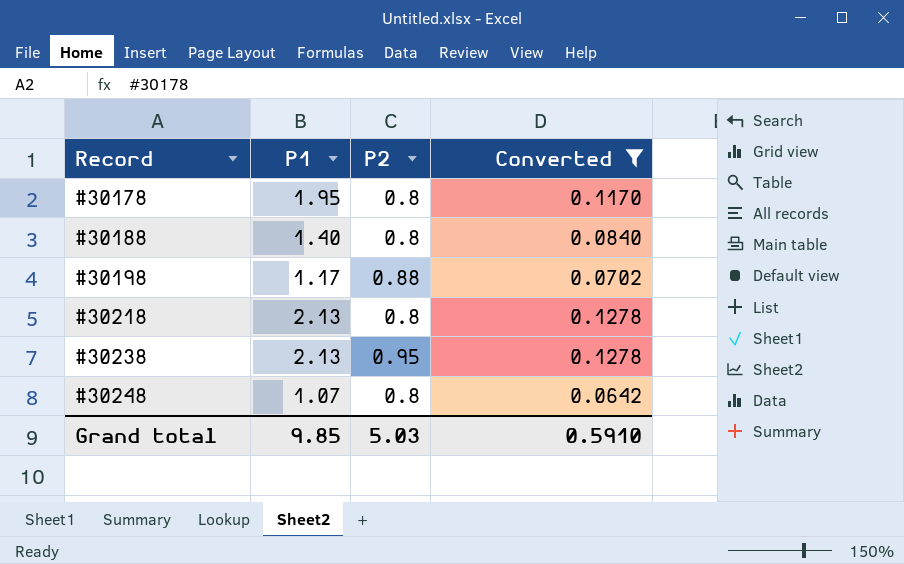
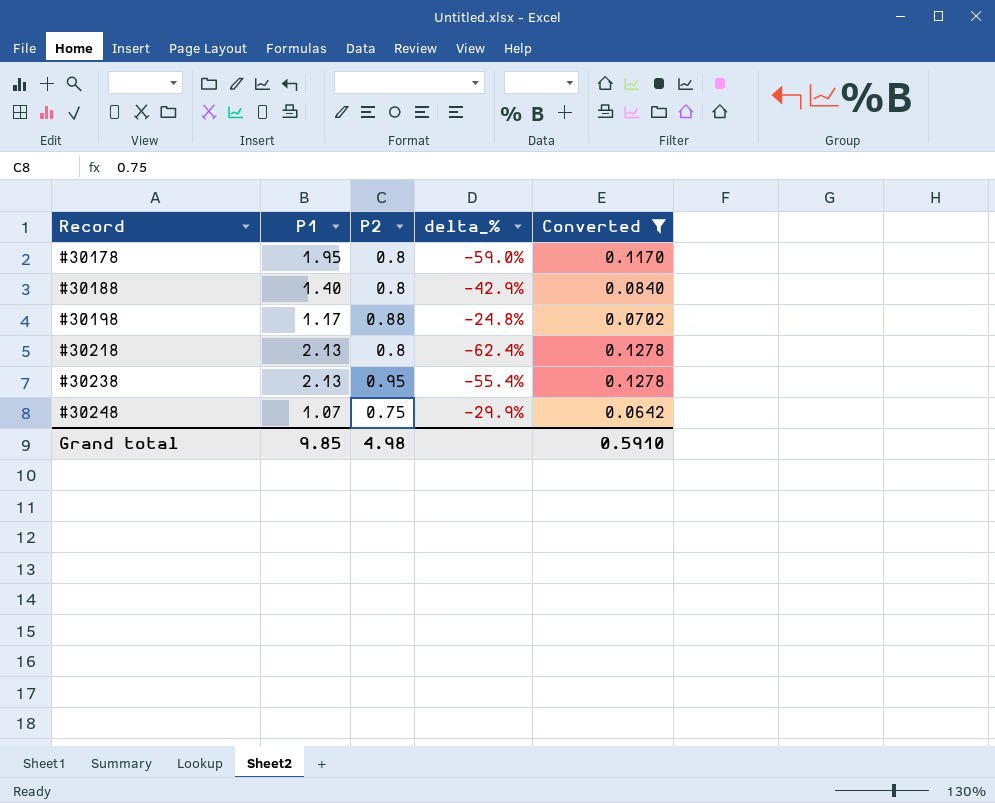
column delta_% | formula: none -> ([P2] - [P1]) / [P1]
#30248 | P2: 0.8 -> 0.75
Grand total | P2: 5.03 -> 4.98

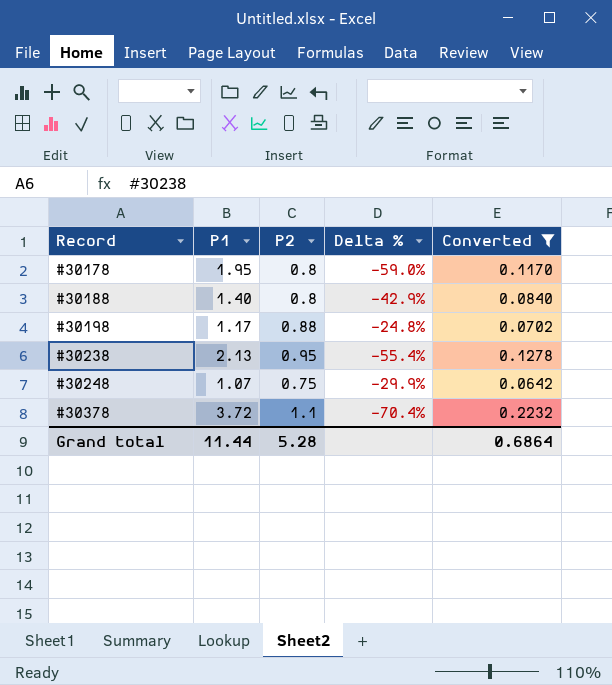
column name: delta_% -> Delta %
row #30218: 2.13 | 0.8 | -62.4% | 0.1278 -> none
row #30378: none -> 3.72 | 1.1 | -70.4% | 0.2232
Grand total | P1: 9.85 -> 11.44
Grand total | P2: 4.98 -> 5.28
Grand total | Converted: 0.5910 -> 0.6864

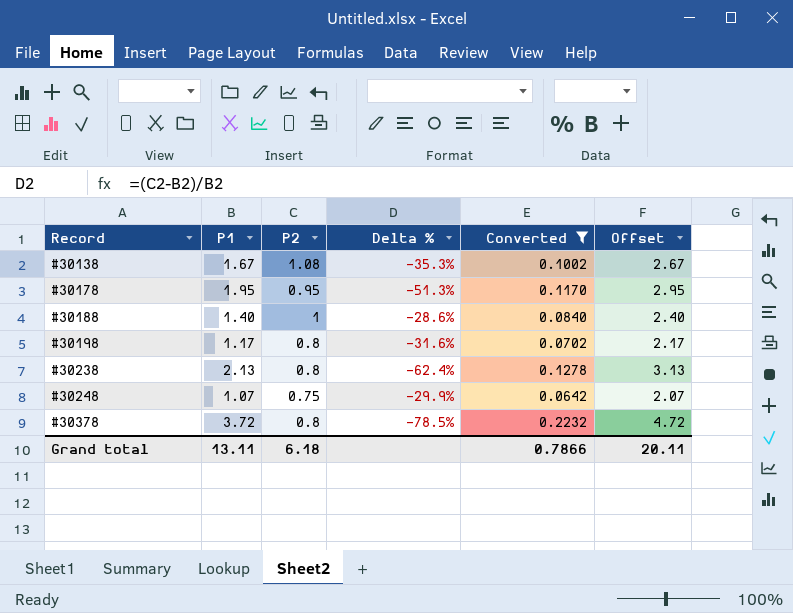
column Offset | formula: none -> [P1] + 1
row #30138: none -> 1.67 | 1.08 | -35.3% | 0.1002 | 2.67
#30178 | P2: 0.8 -> 0.95
#30178 | Delta %: -59.0% -> -51.3%
#30188 | P2: 0.8 -> 1
#30188 | Delta %: -42.9% -> -28.6%
#30198 | P2: 0.88 -> 0.8
#30198 | Delta %: -24.8% -> -31.6%
#30238 | P2: 0.95 -> 0.8
#30238 | Delta %: -55.4% -> -62.4%
#30378 | P2: 1.1 -> 0.8
#30378 | Delta %: -70.4% -> -78.5%
Grand total | P1: 11.44 -> 13.11
Grand total | P2: 5.28 -> 6.18
Grand total | Converted: 0.6864 -> 0.7866

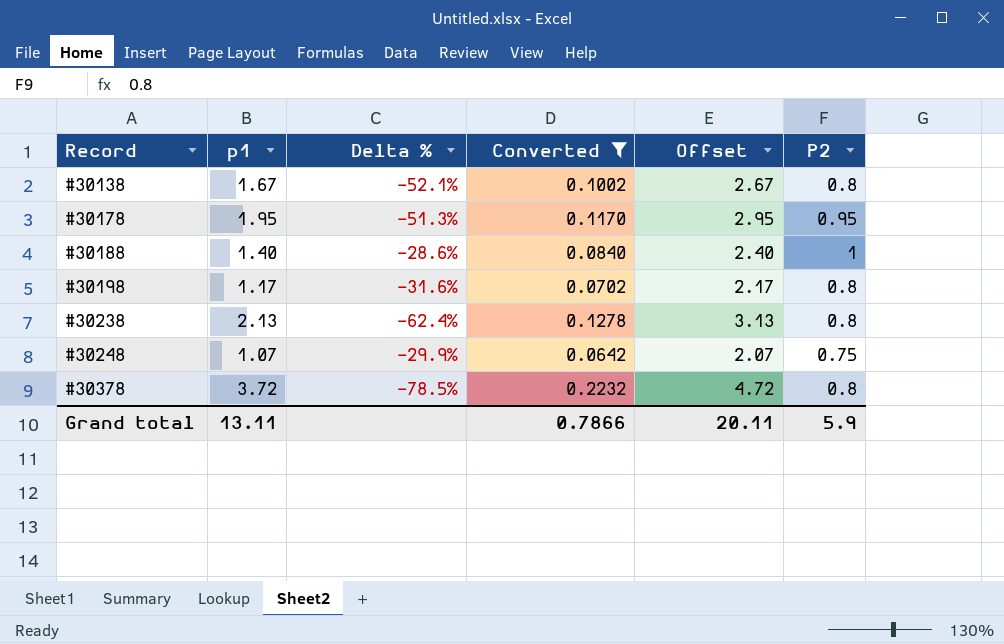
column name: P1 -> p1
column P2 | position: 3 -> 6
#30138 | Delta %: -35.3% -> -52.1%
#30138 | P2: 1.08 -> 0.8
Grand total | P2: 6.18 -> 5.9

